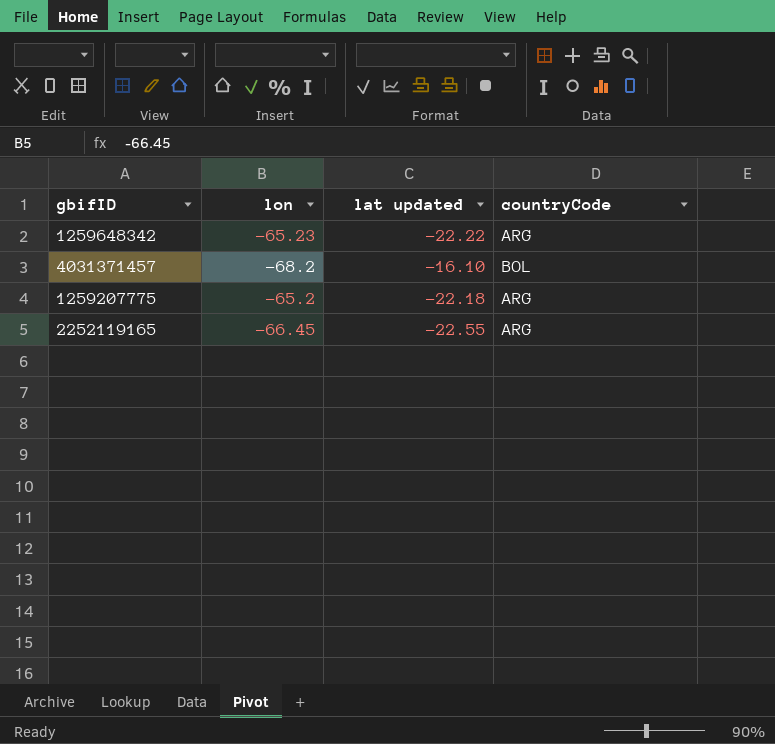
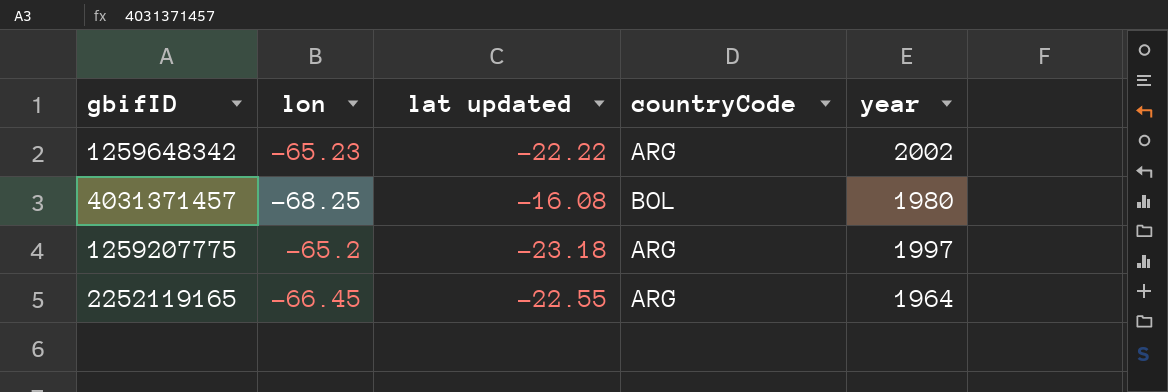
column year | position: none -> 5
4031371457 | lon: -68.2 -> -68.25
4031371457 | lat updated: -16.10 -> -16.08
1259207775 | lat updated: -22.18 -> -23.18

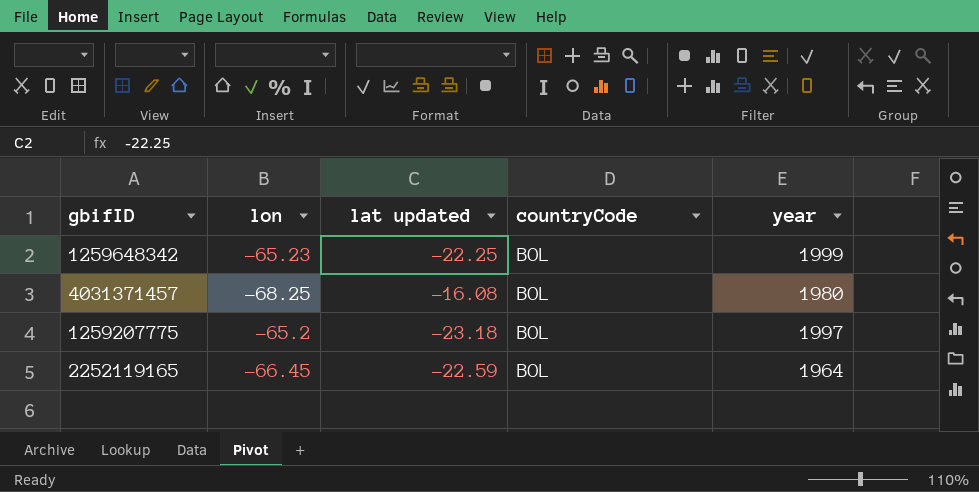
1259648342 | lat updated: -22.22 -> -22.25
1259648342 | countryCode: ARG -> BOL
1259648342 | year: 2002 -> 1999
1259207775 | countryCode: ARG -> BOL
2252119165 | lat updated: -22.55 -> -22.59
2252119165 | countryCode: ARG -> BOL

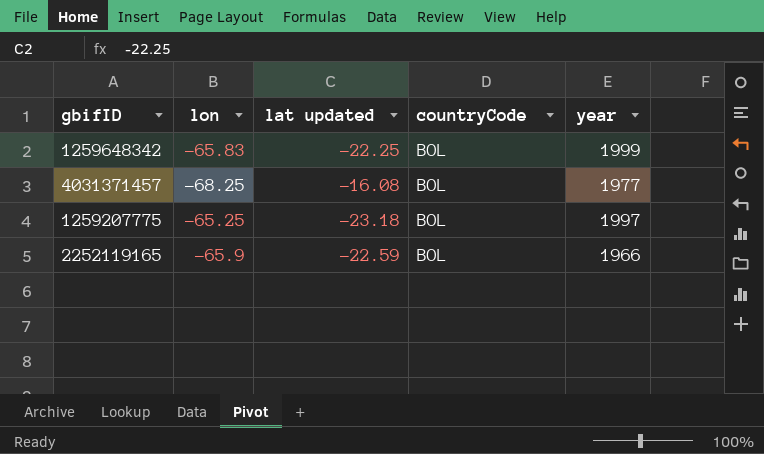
1259648342 | lon: -65.23 -> -65.83
4031371457 | year: 1980 -> 1977
1259207775 | lon: -65.2 -> -65.25
2252119165 | lon: -66.45 -> -65.9
2252119165 | year: 1964 -> 1966

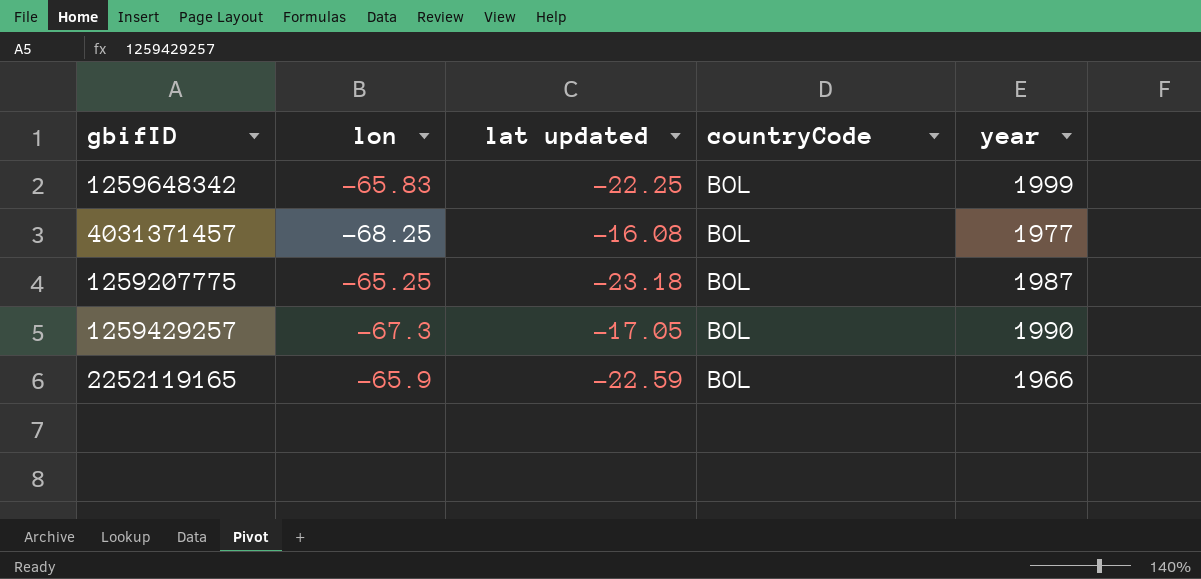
1259207775 | year: 1997 -> 1987
row 1259429257: none -> -67.3 | -17.05 | BOL | 1990

